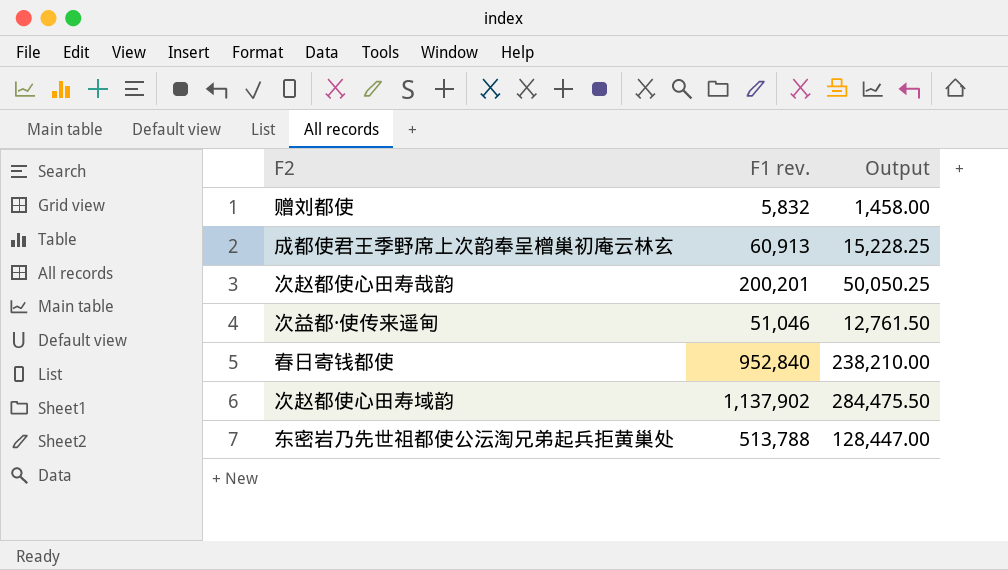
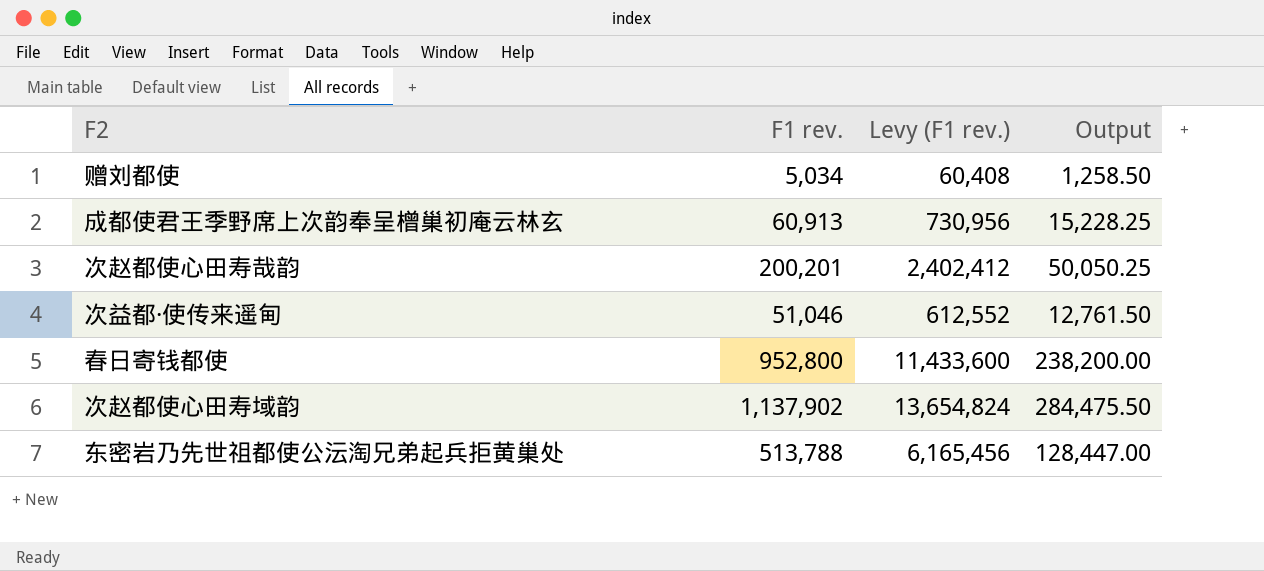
column Levy (F1 rev.) | formula: none -> [F1 rev.] * 12
赠刘都使 | F1 rev.: 5,832 -> 5,034
赠刘都使 | Output: 1,458.00 -> 1,258.50
春日寄钱都使 | F1 rev.: 952,840 -> 952,800
春日寄钱都使 | Output: 238,210.00 -> 238,200.00

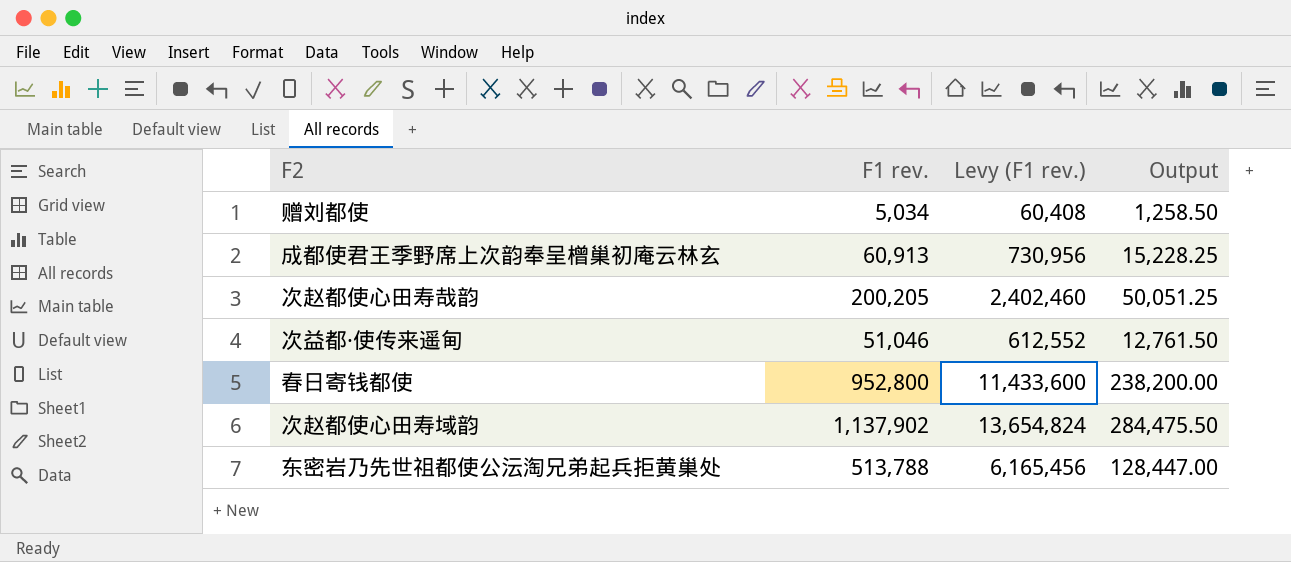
次赵都使心田寿哉韵 | F1 rev.: 200,201 -> 200,205
次赵都使心田寿哉韵 | Levy (F1 rev.): 2,402,412 -> 2,402,460
次赵都使心田寿哉韵 | Output: 50,050.25 -> 50,051.25

